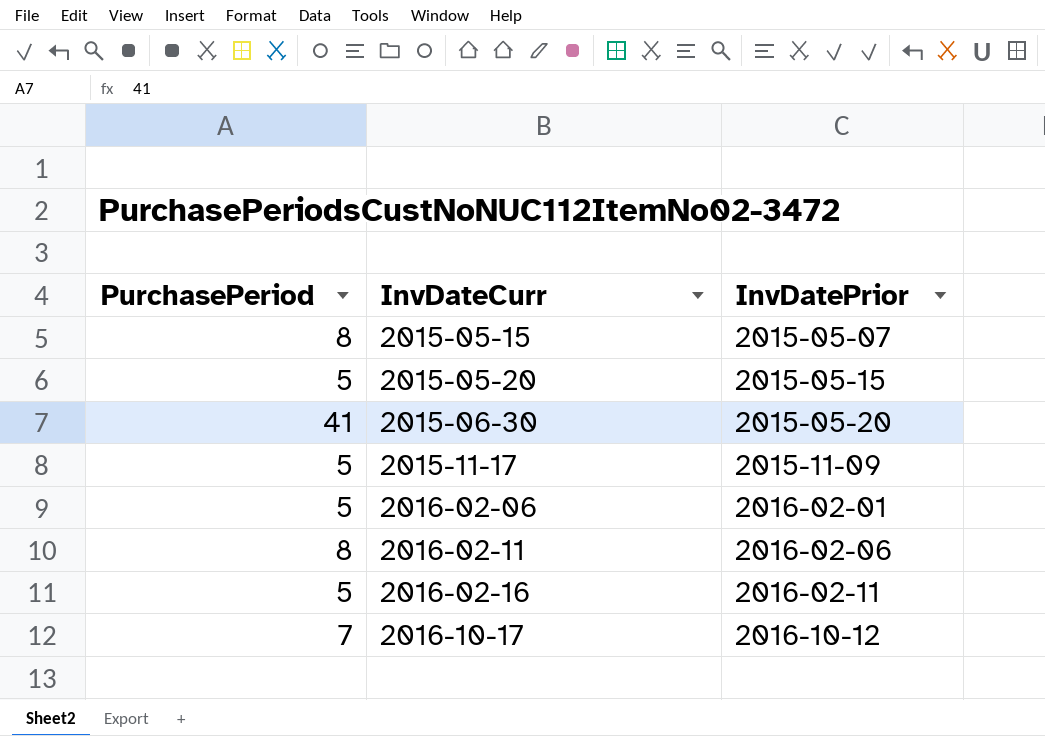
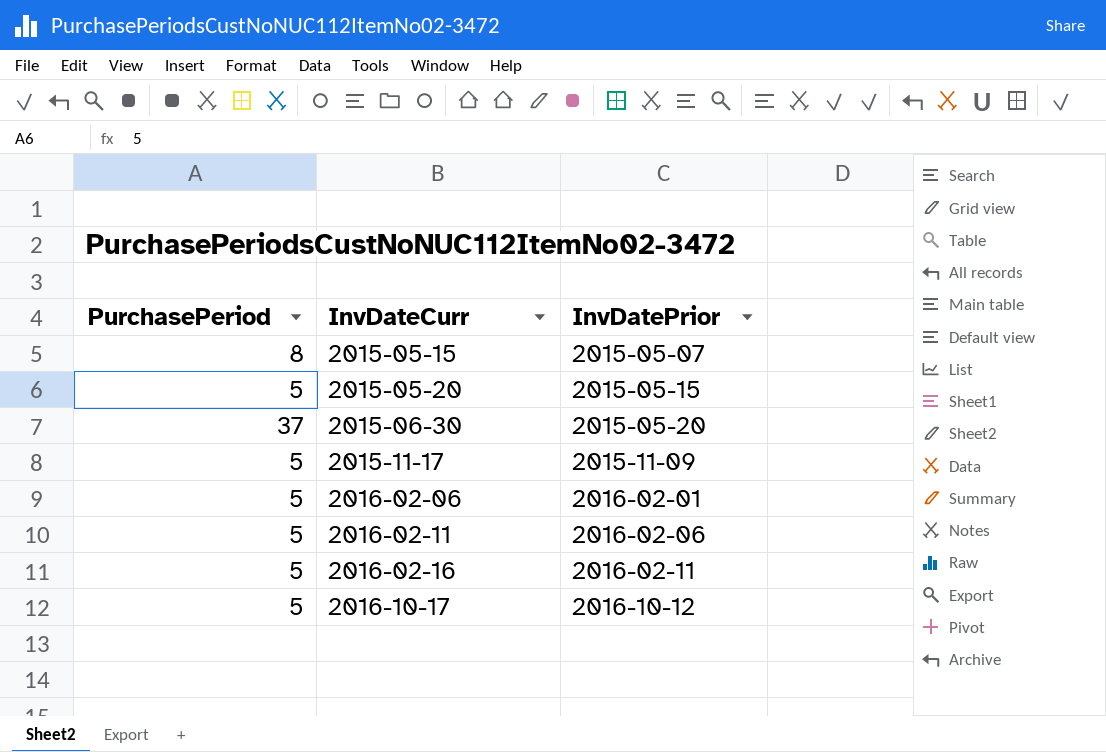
2015-06-30 | PurchasePeriod: 41 -> 37
2016-02-11 | PurchasePeriod: 8 -> 5
2016-10-17 | PurchasePeriod: 7 -> 5

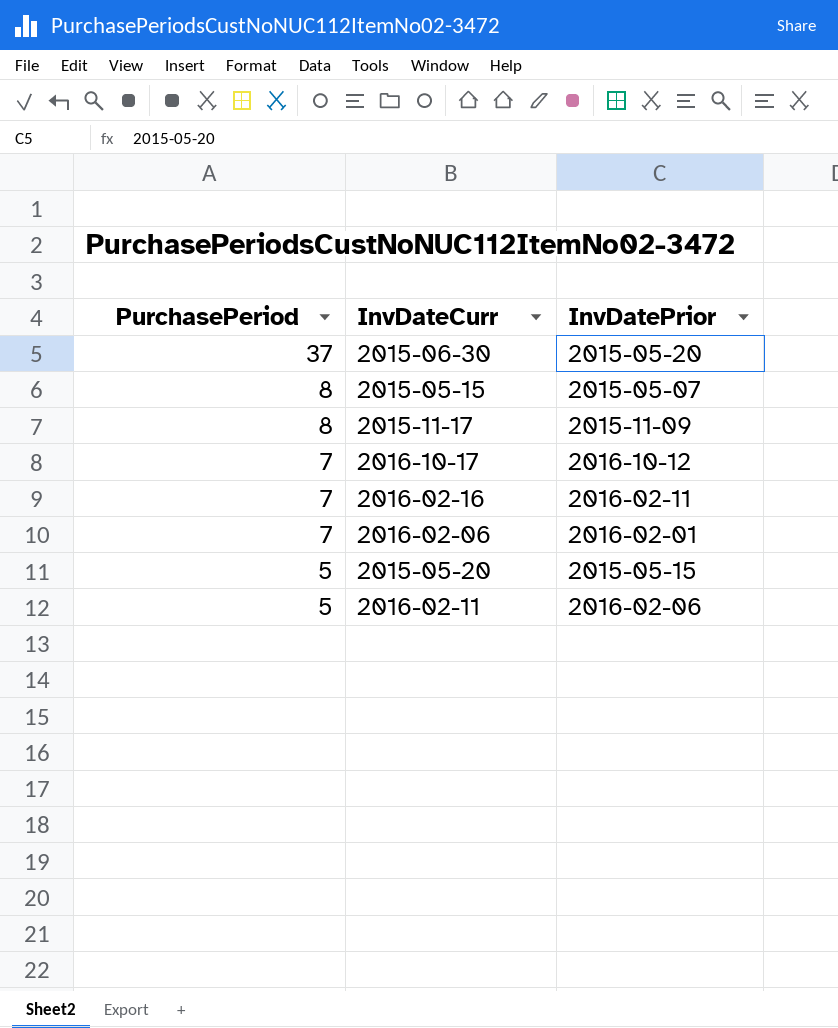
row order: InvDateCurr ascending -> PurchasePeriod descending
2015-11-17 | PurchasePeriod: 5 -> 8
2016-10-17 | PurchasePeriod: 5 -> 7
2016-02-16 | PurchasePeriod: 5 -> 7
2016-02-06 | PurchasePeriod: 5 -> 7

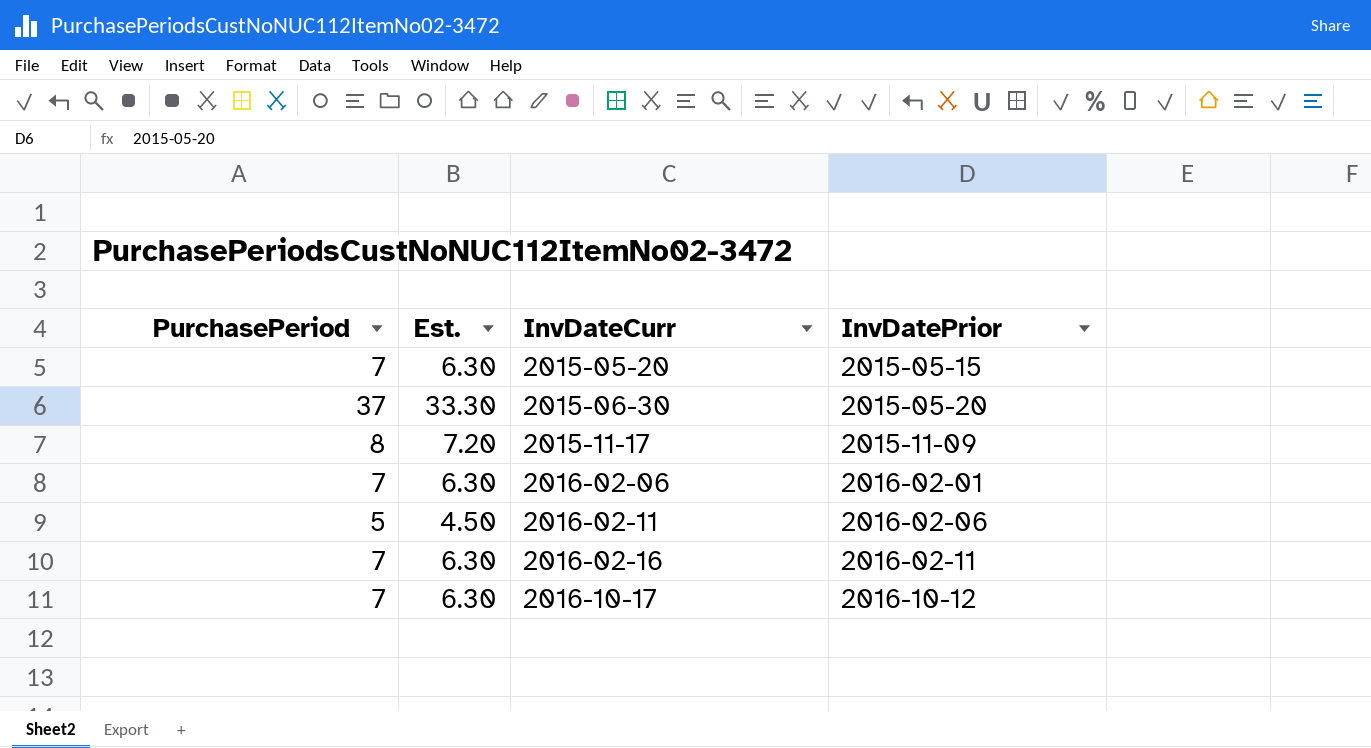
row order: PurchasePeriod descending -> InvDateCurr ascending
column Est. | formula: none -> [PurchasePeriod] * 0.9
row 2015-05-15: 8 | 2015-05-07 -> none
2015-05-20 | PurchasePeriod: 5 -> 7

